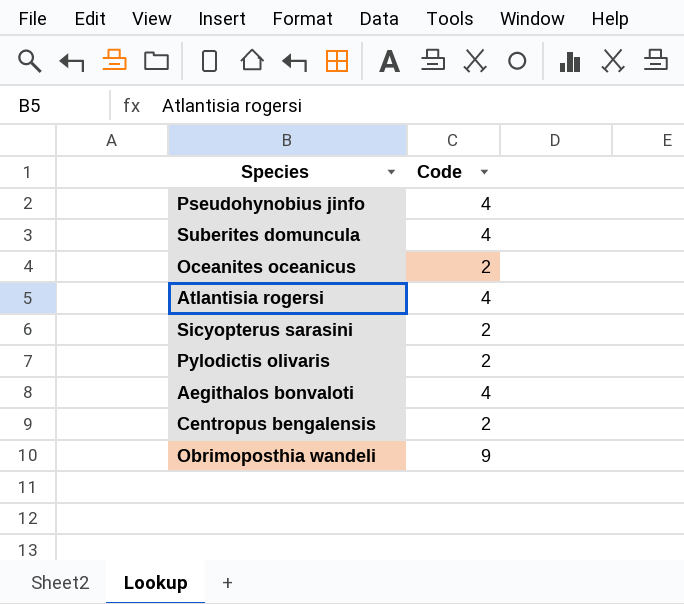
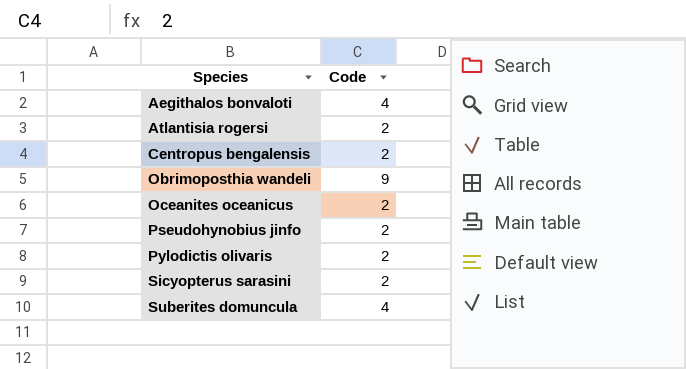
row order: none -> Species ascending
Atlantisia rogersi | Code: 4 -> 2
Pseudohynobius jinfo | Code: 4 -> 2

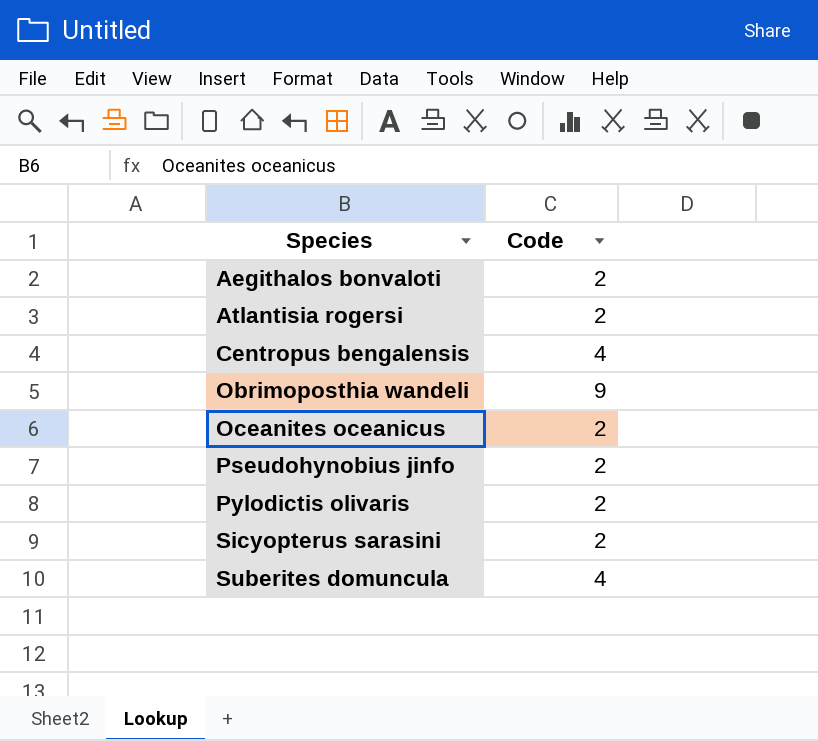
Aegithalos bonvaloti | Code: 4 -> 2
Centropus bengalensis | Code: 2 -> 4

